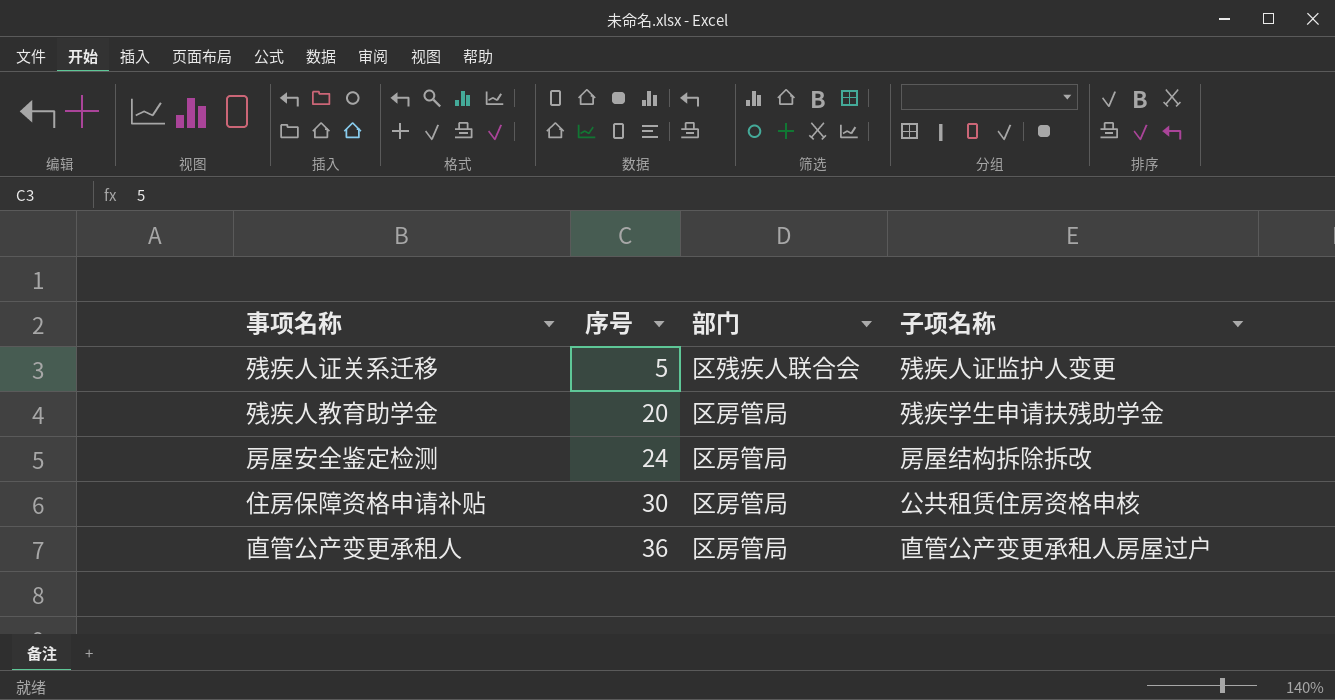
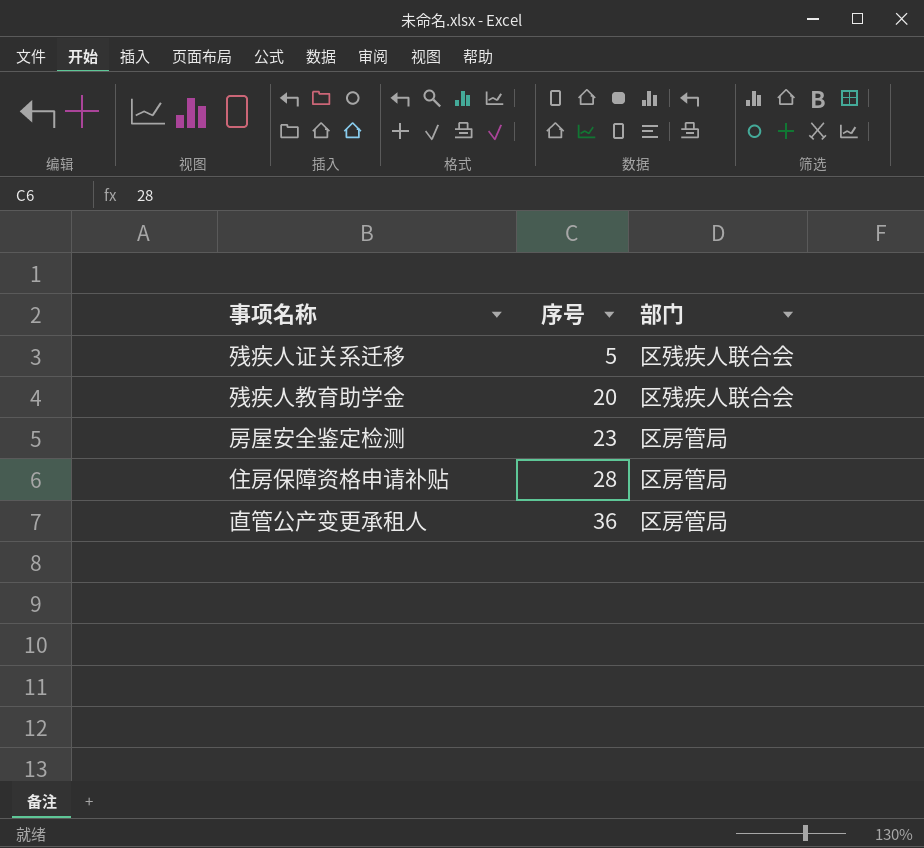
column 子项名称 | position: 4 -> none
残疾人教育助学金 | 部门: 区房管局 -> 区残疾人联合会
房屋安全鉴定检测 | 序号: 24 -> 23
住房保障资格申请补贴 | 序号: 30 -> 28

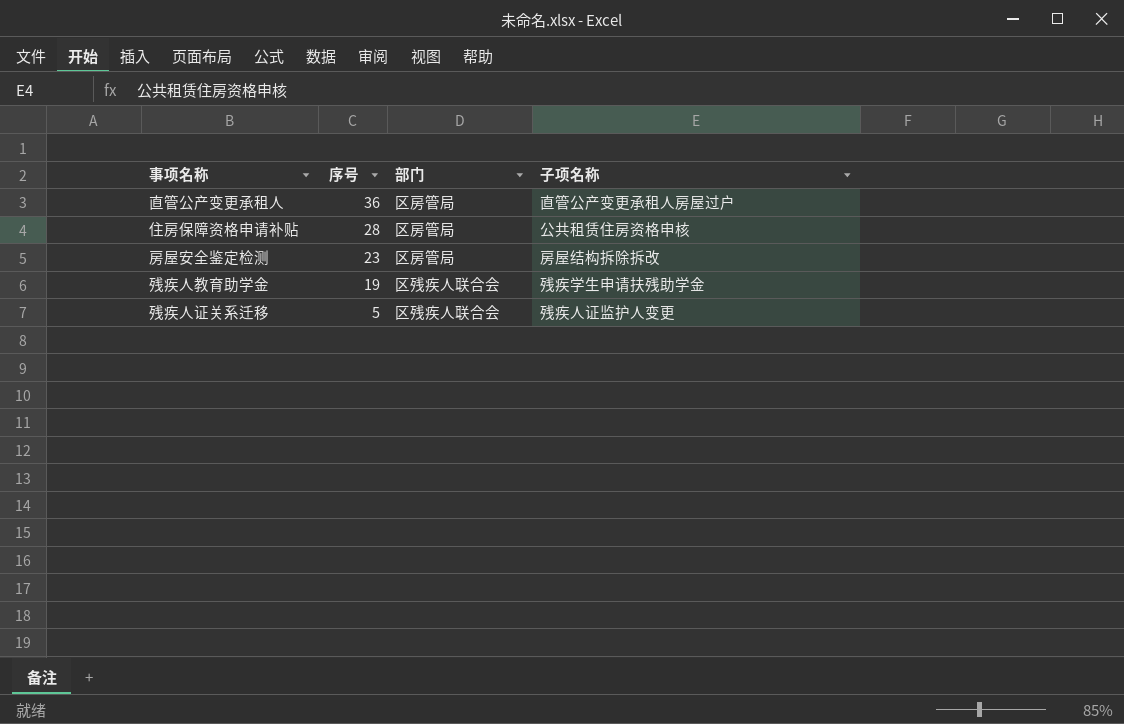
row order: 序号 ascending -> 序号 descending
column 子项名称 | position: none -> 4
残疾人教育助学金 | 序号: 20 -> 19

